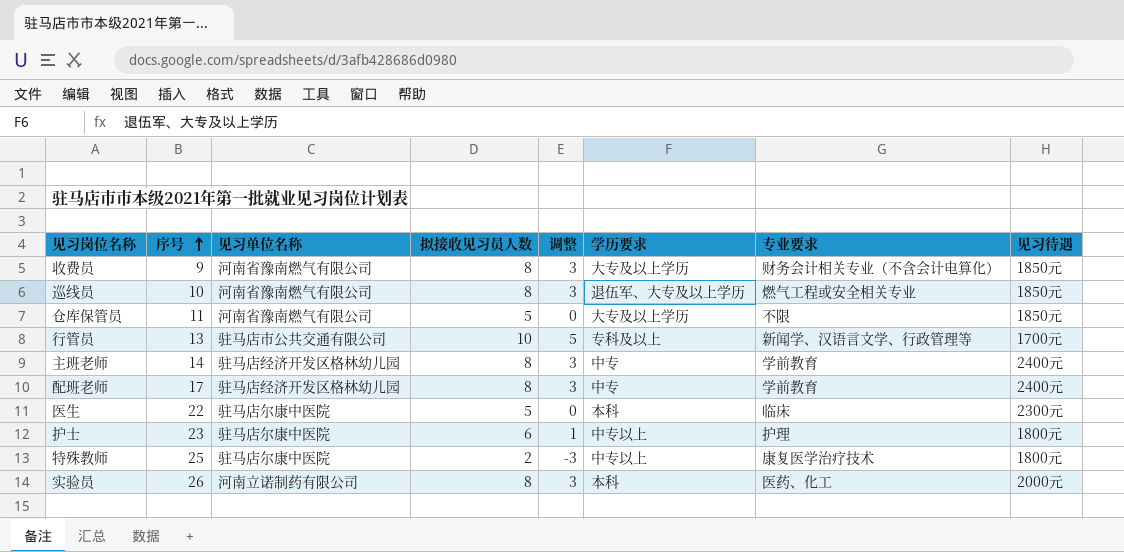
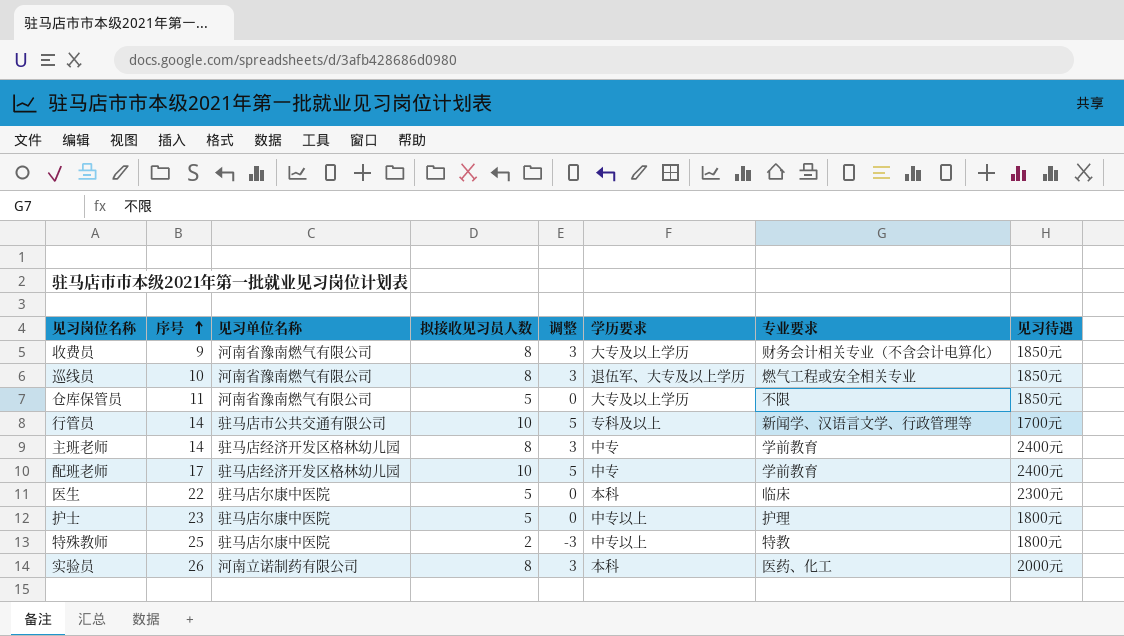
行管员 | 序号: 13 -> 14
配班老师 | 拟接收见习员人数: 8 -> 10
配班老师 | 调整: 3 -> 5
护士 | 拟接收见习员人数: 6 -> 5
护士 | 调整: 1 -> 0
特殊教师 | 专业要求: 康复医学治疗技术 -> 特教

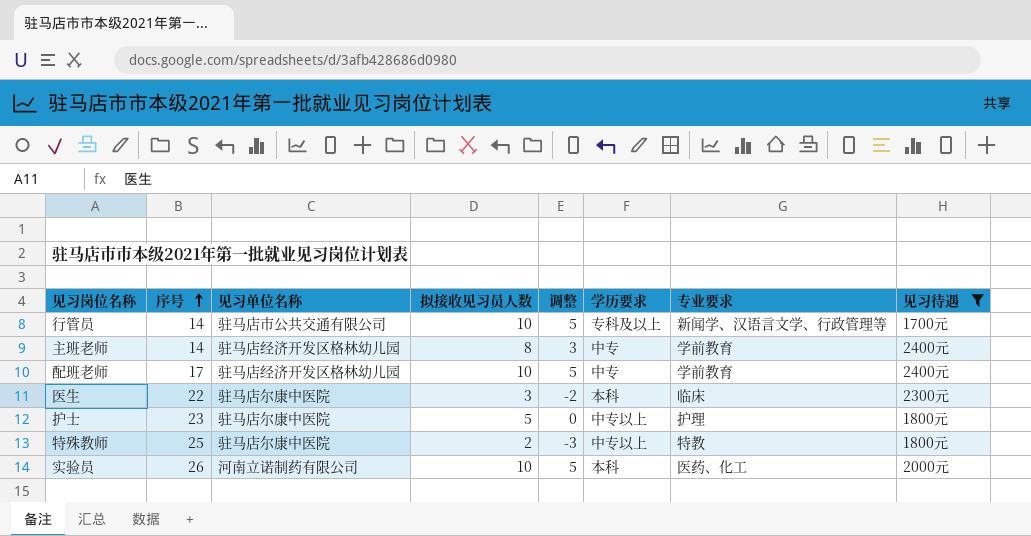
filter: none -> 见习待遇 != 1850元
医生 | 拟接收见习员人数: 5 -> 3
医生 | 调整: 0 -> -2
实验员 | 拟接收见习员人数: 8 -> 10
实验员 | 调整: 3 -> 5

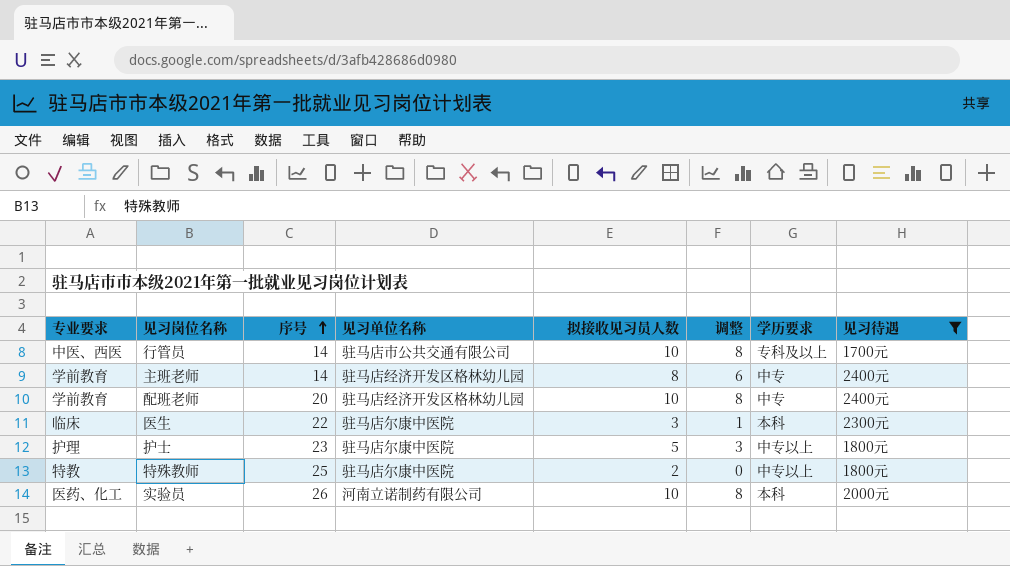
column 专业要求 | position: 7 -> 1
column 调整 | formula: [拟接收见习员人数] - 5 -> [拟接收见习员人数] - 2
行管员 | 专业要求: 新闻学、汉语言文学、行政管理等 -> 中医、西医
配班老师 | 序号: 17 -> 20

